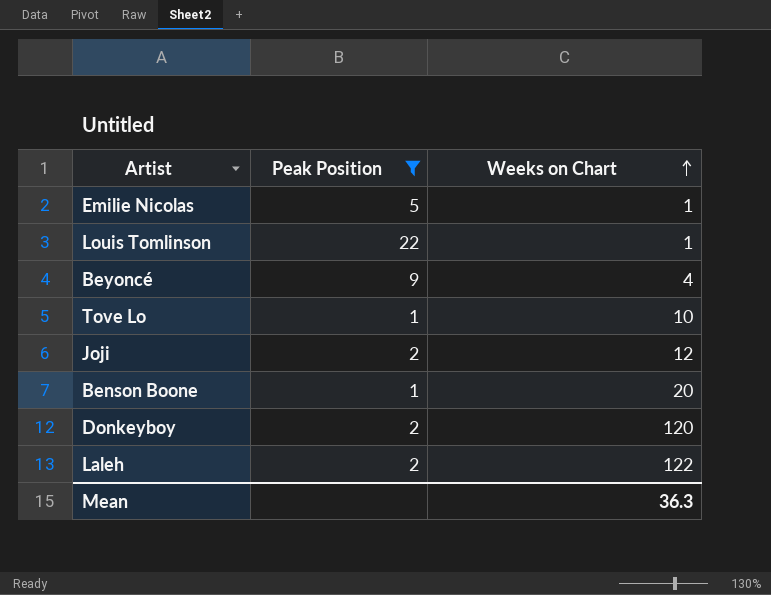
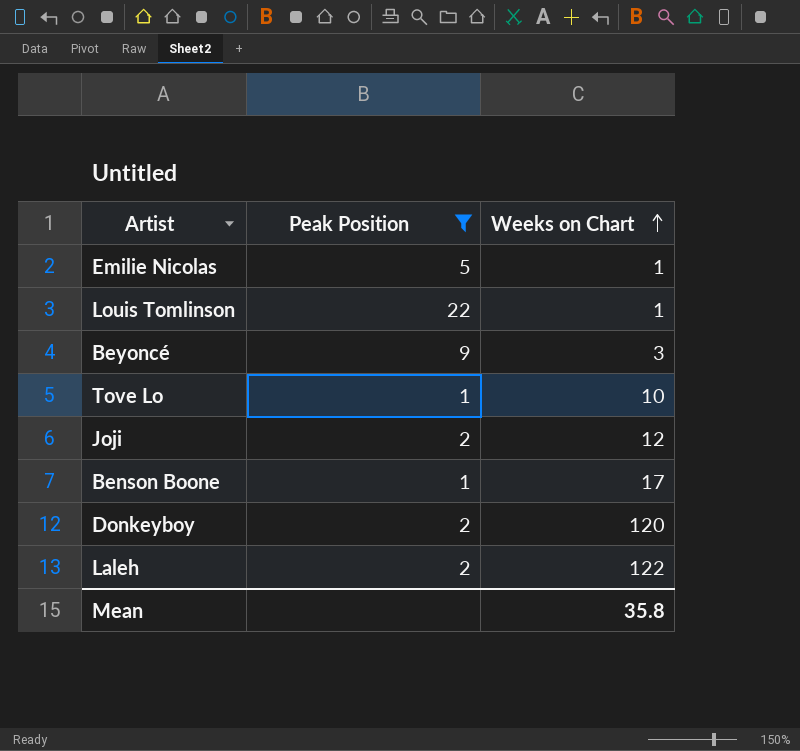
Beyoncé | Weeks on Chart: 4 -> 3
Benson Boone | Weeks on Chart: 20 -> 17
Mean | Weeks on Chart: 36.3 -> 35.8

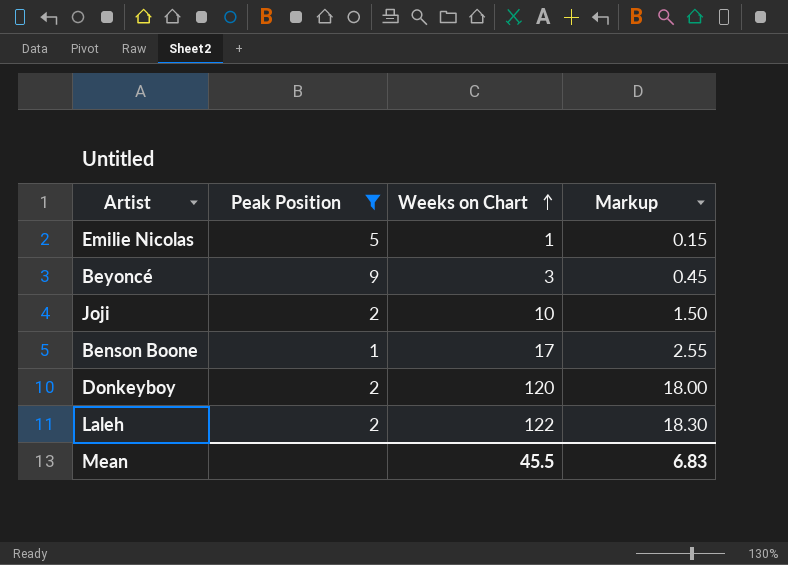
column Markup | formula: none -> [Weeks on Chart] * 0.15
row Louis Tomlinson: 22 | 1 -> none
row Tove Lo: 1 | 10 -> none
Joji | Weeks on Chart: 12 -> 10
Mean | Weeks on Chart: 35.8 -> 45.5

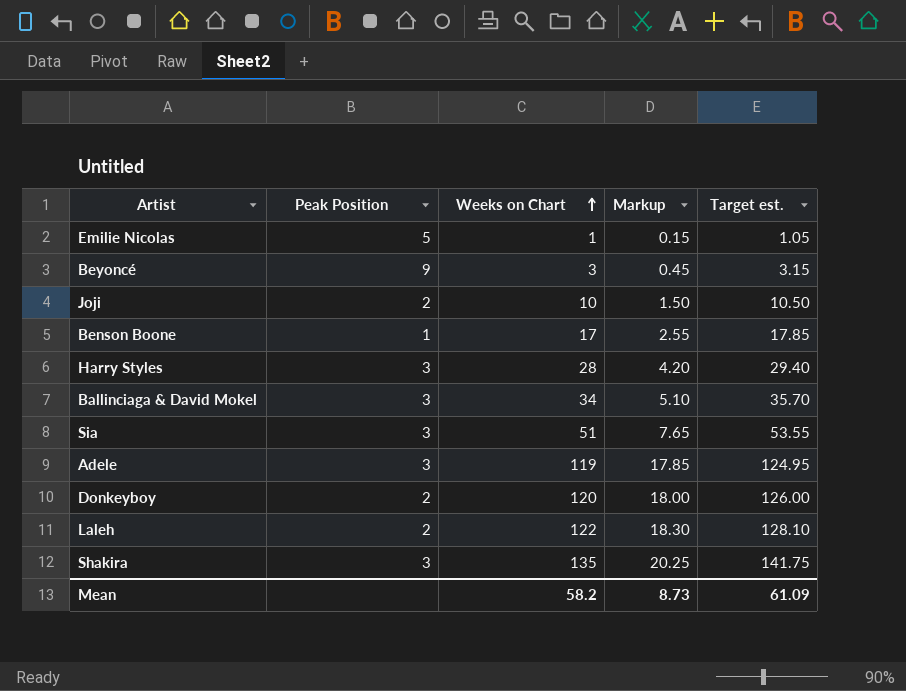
filter: Peak Position != 3 -> none
column Target est. | formula: none -> [Weeks on Chart] * 1.05
Mean | Weeks on Chart: 45.5 -> 58.2
Mean | Markup: 6.83 -> 8.73

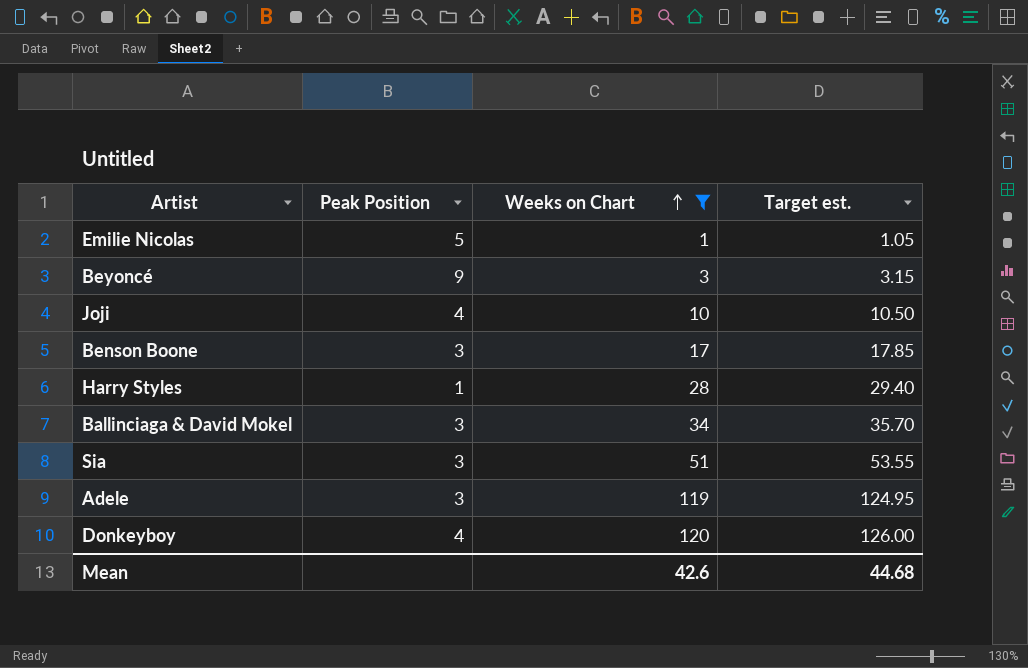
filter: none -> Weeks on Chart <= 120
column Markup | formula: [Weeks on Chart] * 0.15 -> none
Joji | Peak Position: 2 -> 4
Benson Boone | Peak Position: 1 -> 3
Harry Styles | Peak Position: 3 -> 1
Donkeyboy | Peak Position: 2 -> 4
Mean | Weeks on Chart: 58.2 -> 42.6
Mean | Target est.: 61.09 -> 44.68

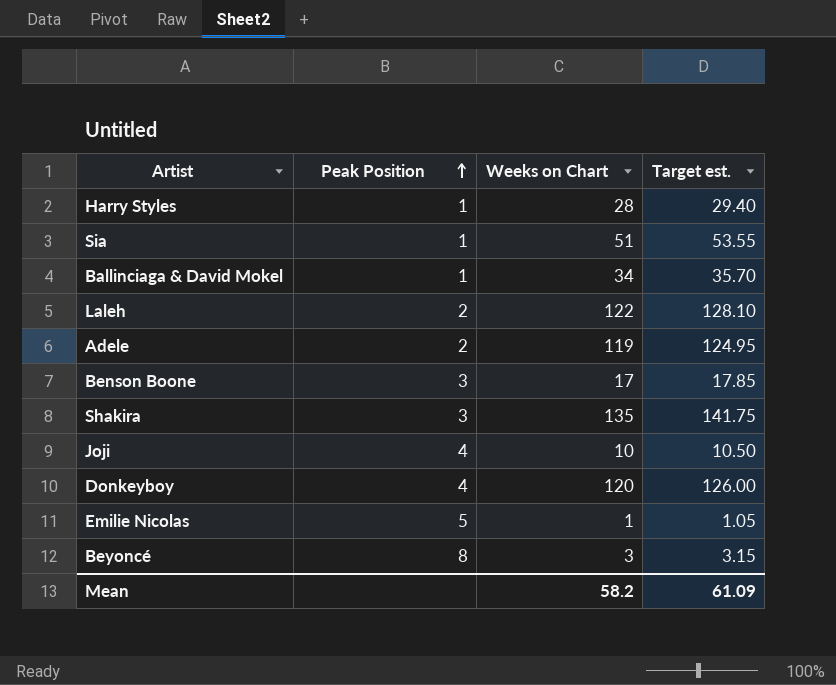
filter: Weeks on Chart <= 120 -> none
row order: Weeks on Chart ascending -> Peak Position ascending
Sia | Peak Position: 3 -> 1
Ballinciaga & David Mokel | Peak Position: 3 -> 1
Adele | Peak Position: 3 -> 2
Beyoncé | Peak Position: 9 -> 8
Mean | Weeks on Chart: 42.6 -> 58.2
Mean | Target est.: 44.68 -> 61.09

